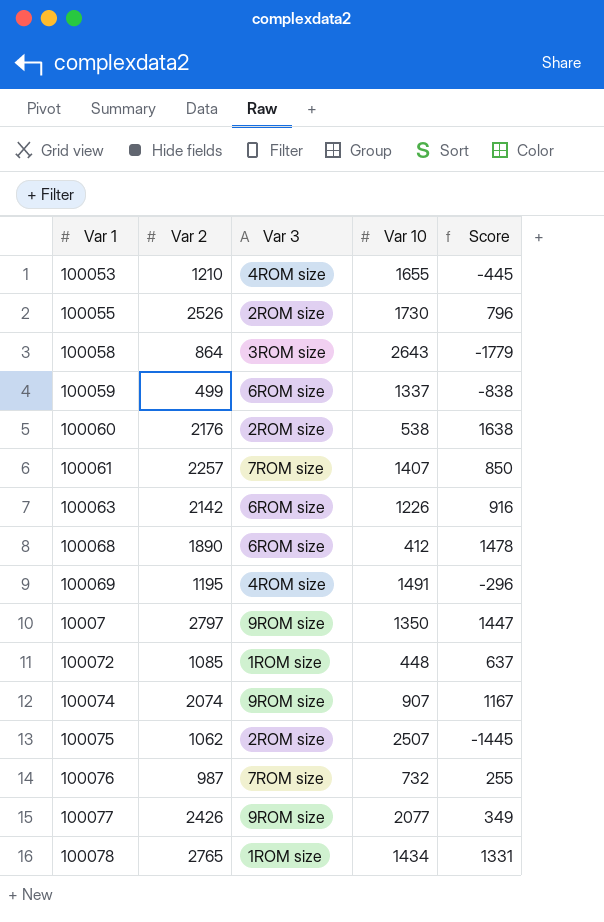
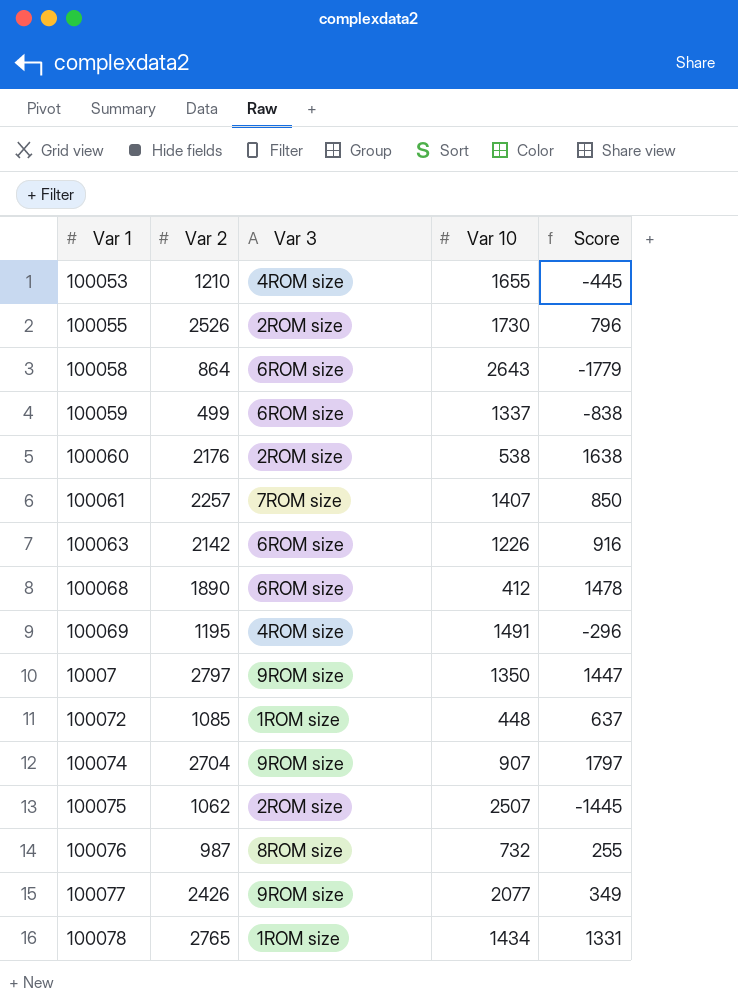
100058 | Var 3: 3ROM size -> 6ROM size
100074 | Var 2: 2074 -> 2704
100074 | Score: 1167 -> 1797
100076 | Var 3: 7ROM size -> 8ROM size

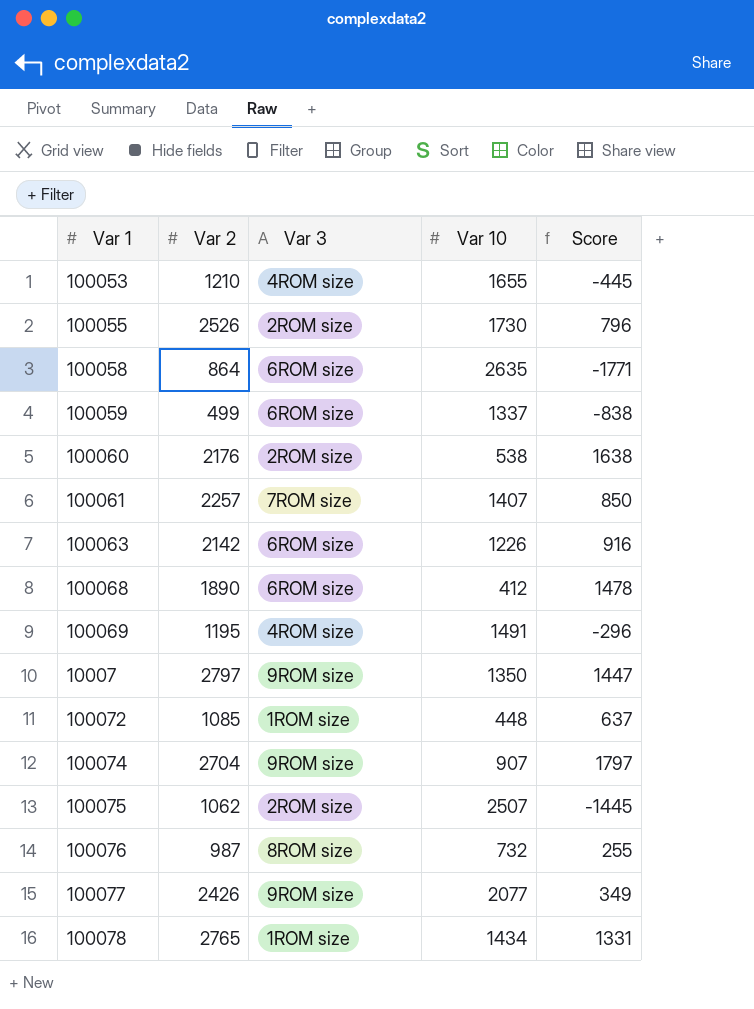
100058 | Var 10: 2643 -> 2635
100058 | Score: -1779 -> -1771

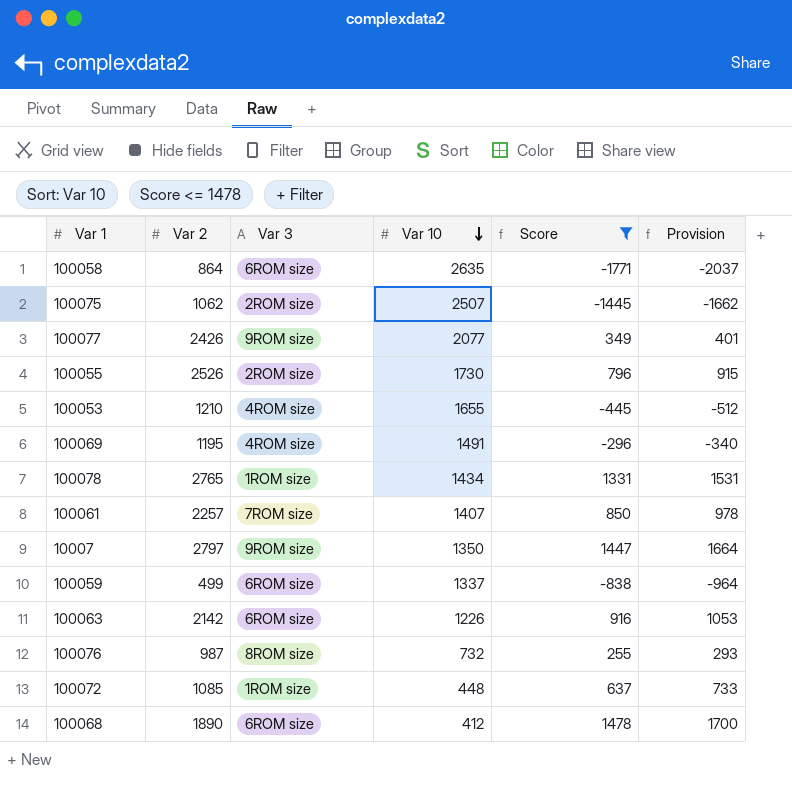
filter: none -> Score <= 1478
row order: none -> Var 10 descending
column Provision | formula: none -> [Score] * 1.15

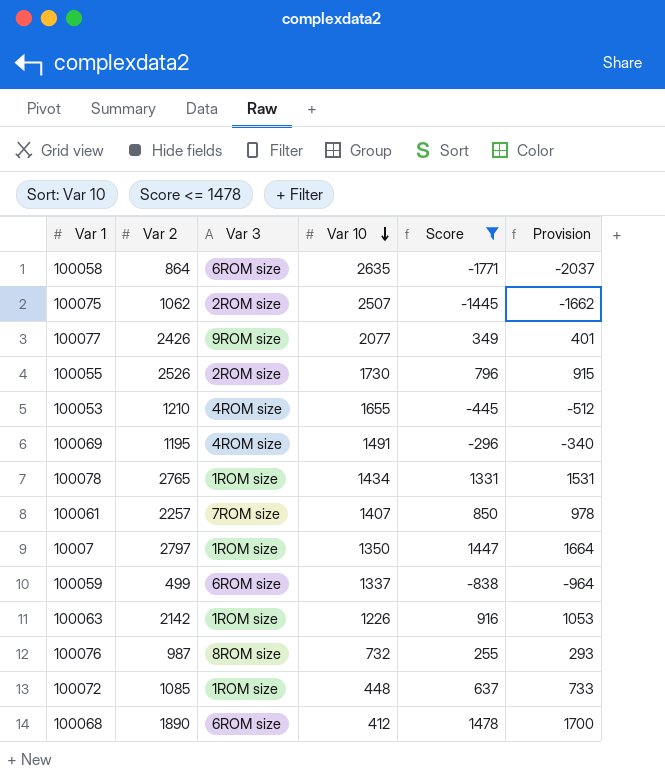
10007 | Var 3: 9ROM size -> 1ROM size
100063 | Var 3: 6ROM size -> 1ROM size

